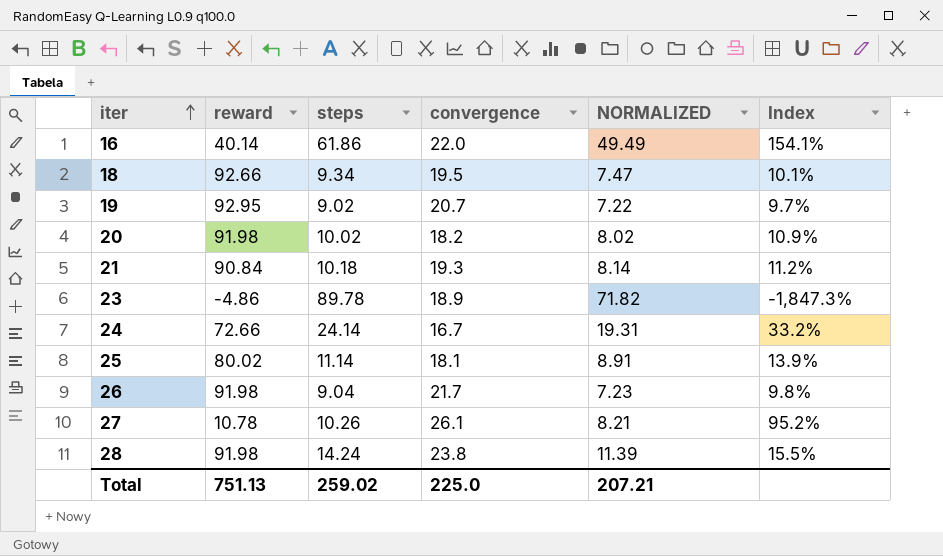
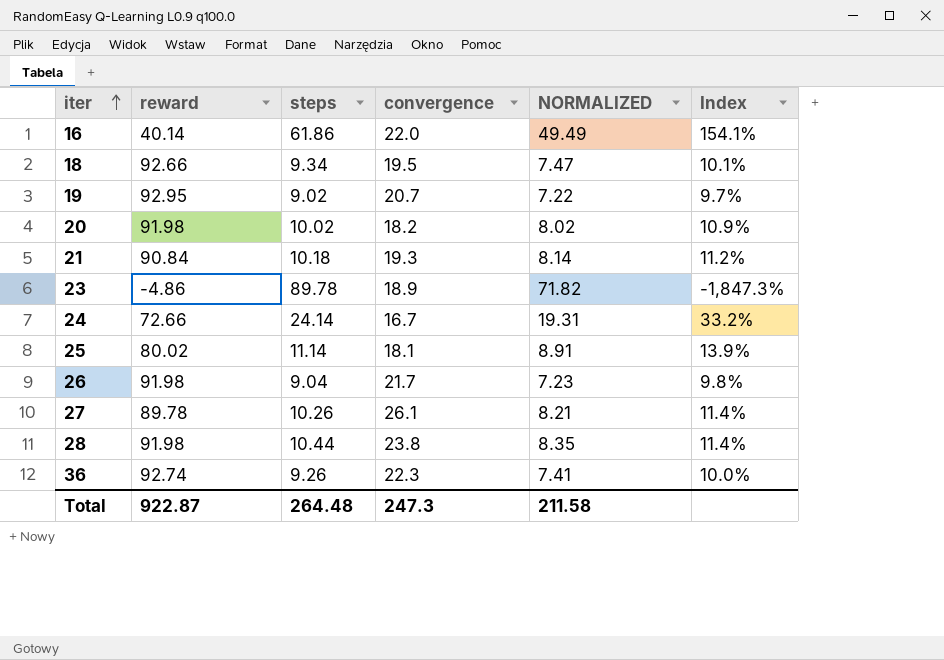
27 | reward: 10.78 -> 89.78
27 | Index: 95.2% -> 11.4%
28 | steps: 14.24 -> 10.44
28 | NORMALIZED: 11.39 -> 8.35
28 | Index: 15.5% -> 11.4%
row 36: none -> 92.74 | 9.26 | 22.3 | 7.41 | 10.0%
Total | reward: 751.13 -> 922.87
Total | steps: 259.02 -> 264.48
Total | convergence: 225.0 -> 247.3
Total | NORMALIZED: 207.21 -> 211.58

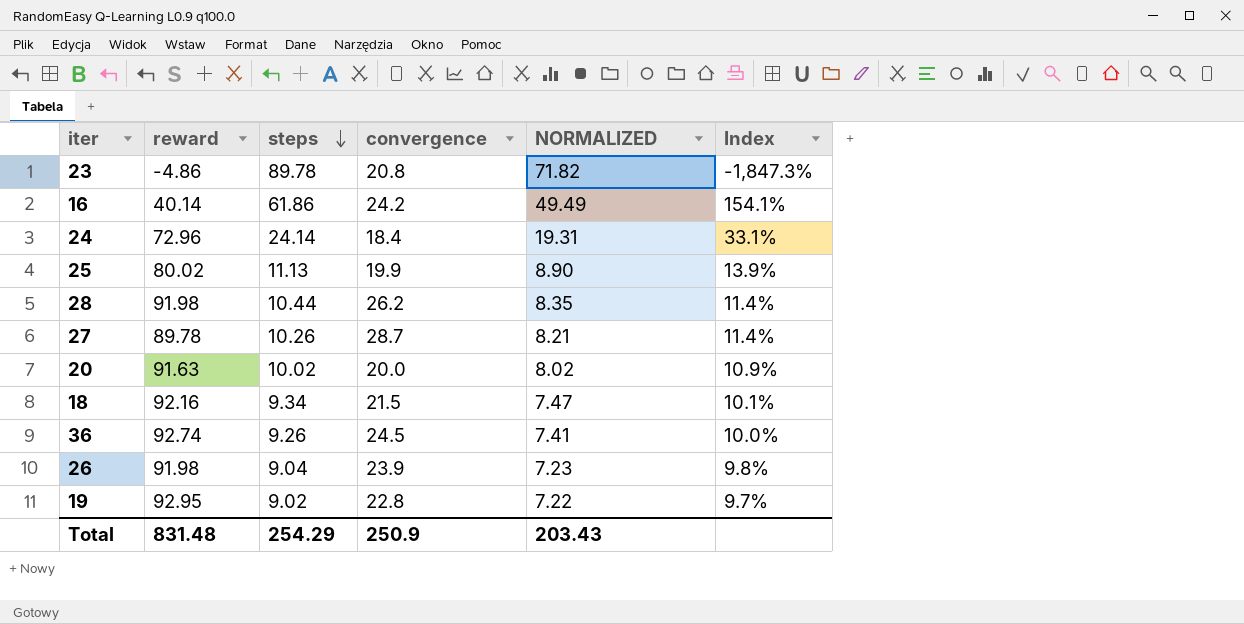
row order: iter ascending -> steps descending
row 21: 90.84 | 10.18 | 19.3 | 8.14 | 11.2% -> none
23 | convergence: 18.9 -> 20.8
16 | convergence: 22.0 -> 24.2
24 | reward: 72.66 -> 72.96
24 | convergence: 16.7 -> 18.4
24 | Index: 33.2% -> 33.1%
25 | steps: 11.14 -> 11.13
25 | convergence: 18.1 -> 19.9
25 | NORMALIZED: 8.91 -> 8.90
28 | convergence: 23.8 -> 26.2
27 | convergence: 26.1 -> 28.7
20 | reward: 91.98 -> 91.63
20 | convergence: 18.2 -> 20.0
18 | reward: 92.66 -> 92.16
18 | convergence: 19.5 -> 21.5
36 | convergence: 22.3 -> 24.5
26 | convergence: 21.7 -> 23.9
19 | convergence: 20.7 -> 22.8
Total | reward: 922.87 -> 831.48
Total | steps: 264.48 -> 254.29
Total | convergence: 247.3 -> 250.9
Total | NORMALIZED: 211.58 -> 203.43

